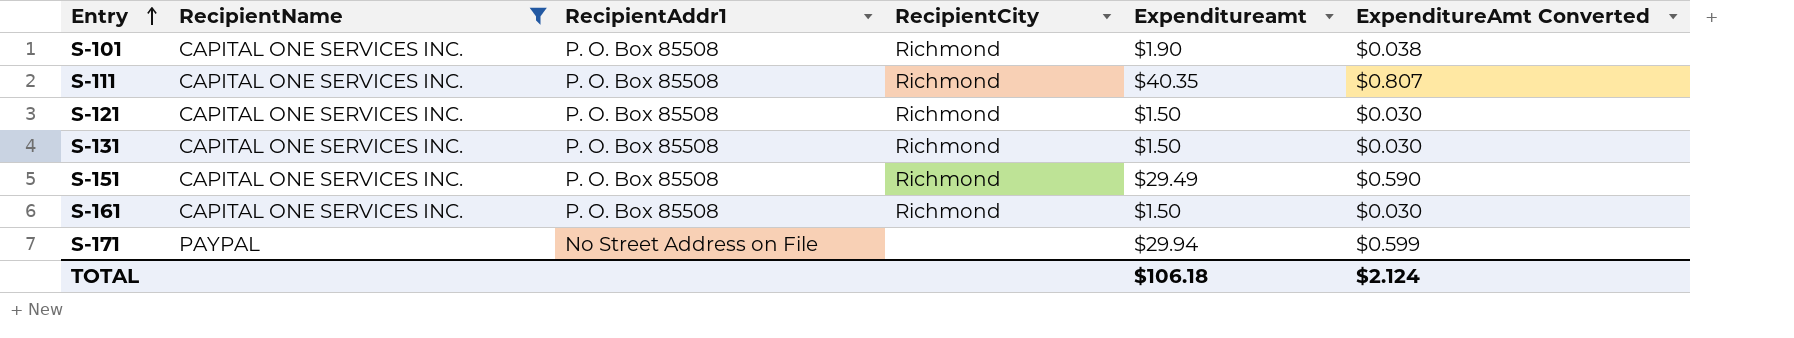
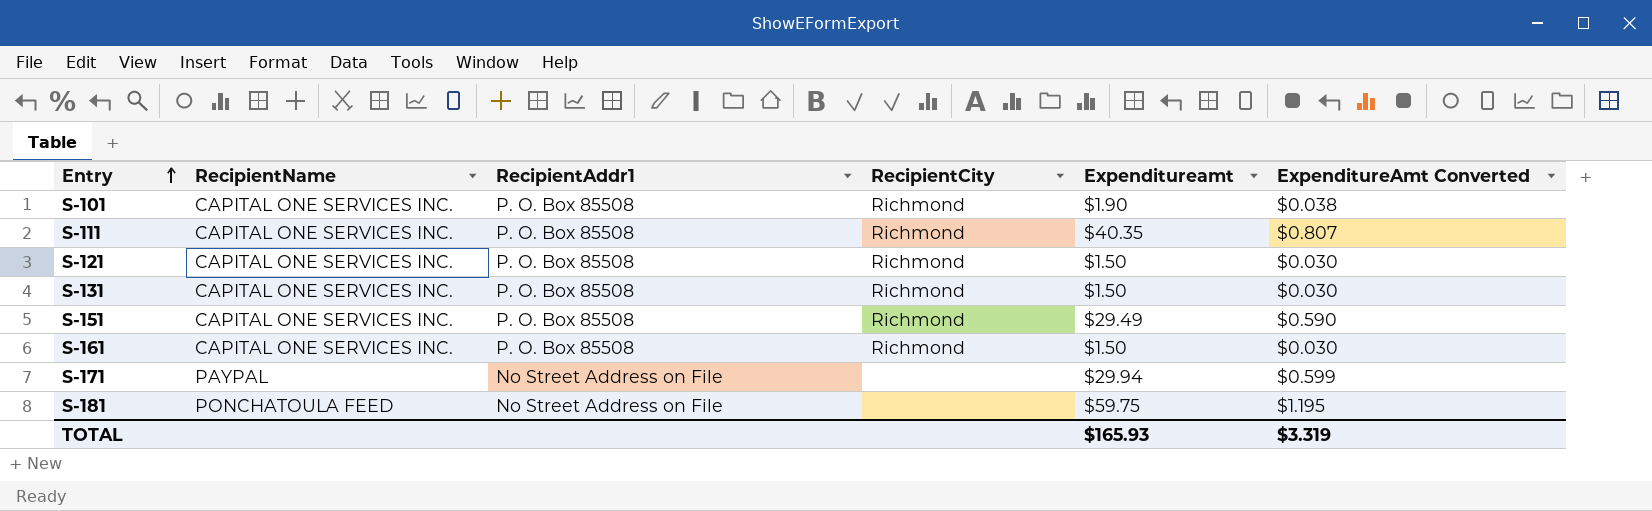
filter: RecipientName != PONCHATOULA FEED -> none
TOTAL | Expenditureamt: $106.18 -> $165.93
TOTAL | ExpenditureAmt Converted: $2.124 -> $3.319

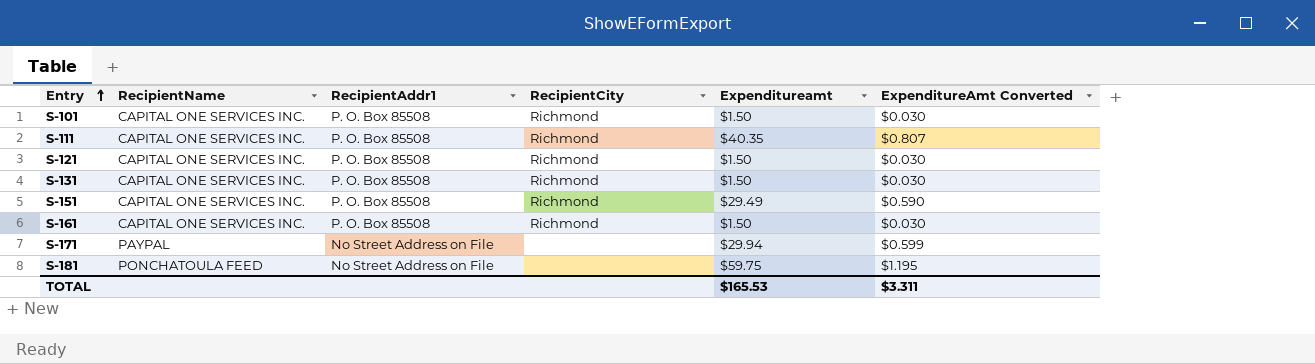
S-101 | Expenditureamt: $1.90 -> $1.50
S-101 | ExpenditureAmt Converted: $0.038 -> $0.030
TOTAL | Expenditureamt: $165.93 -> $165.53
TOTAL | ExpenditureAmt Converted: $3.319 -> $3.311

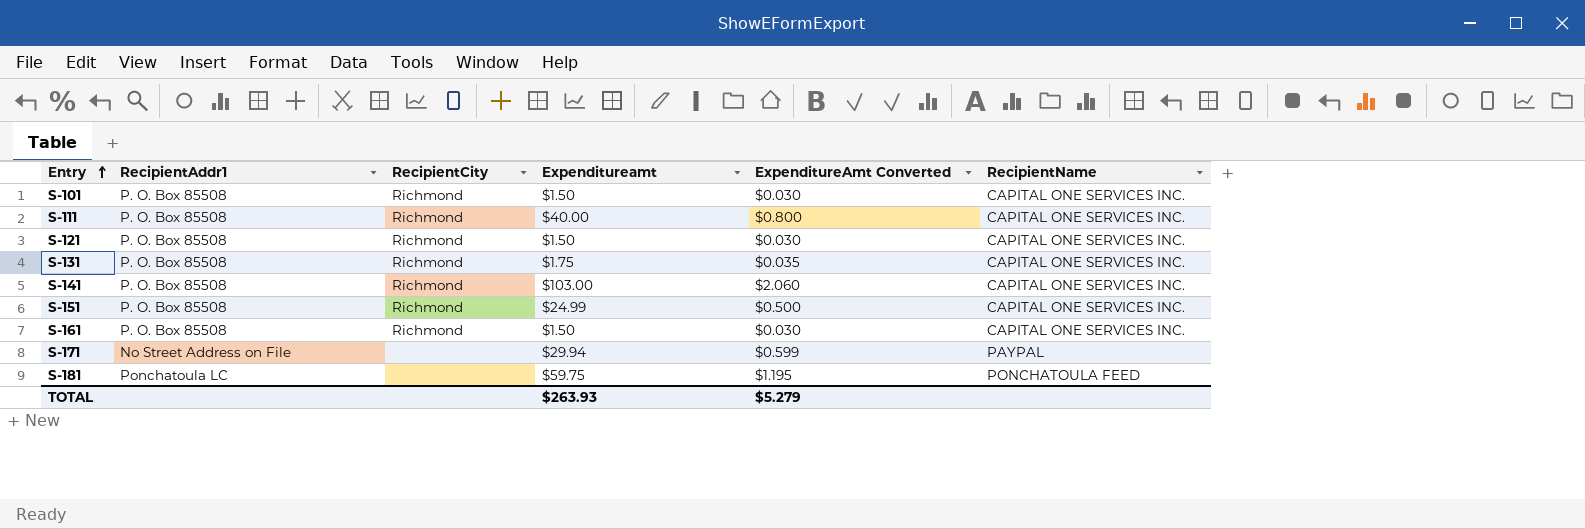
column RecipientName | position: 2 -> 6
S-111 | Expenditureamt: $40.35 -> $40.00
S-111 | ExpenditureAmt Converted: $0.807 -> $0.800
S-131 | Expenditureamt: $1.50 -> $1.75
S-131 | ExpenditureAmt Converted: $0.030 -> $0.035
row S-141: none -> P. O. Box 85508 | Richmond | $103.00 | $2.060 | CAPITAL ONE SERVICES INC.
S-151 | Expenditureamt: $29.49 -> $24.99
S-151 | ExpenditureAmt Converted: $0.590 -> $0.500
S-181 | RecipientAddr1: No Street Address on File -> Ponchatoula LC
TOTAL | Expenditureamt: $165.53 -> $263.93
TOTAL | ExpenditureAmt Converted: $3.311 -> $5.279

